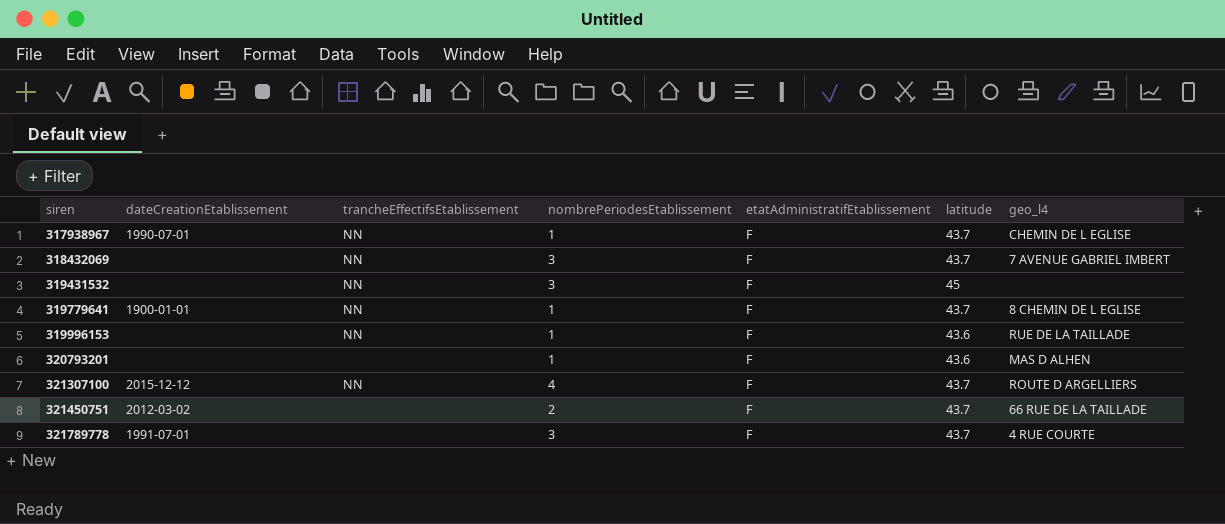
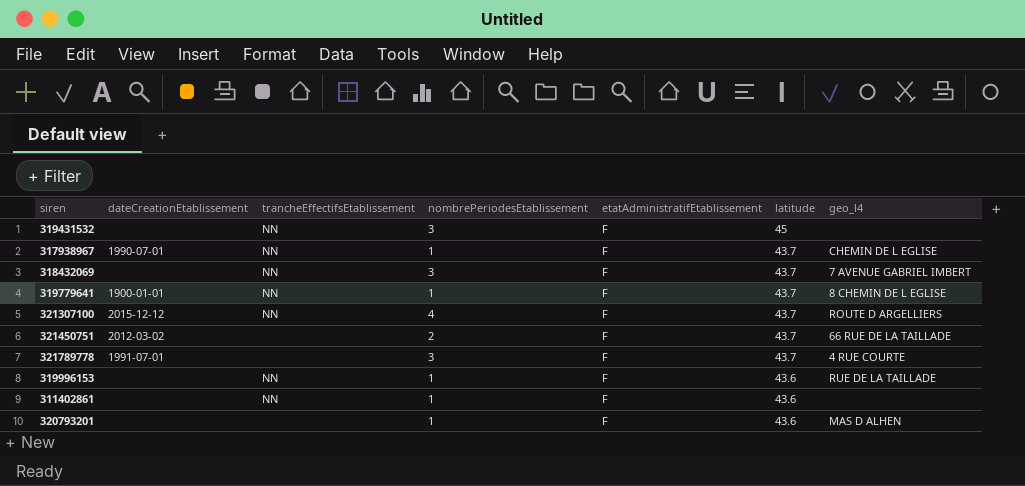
row order: siren ascending -> latitude descending
row 311402861: none -> none | NN | 1 | F | 43.6 | none

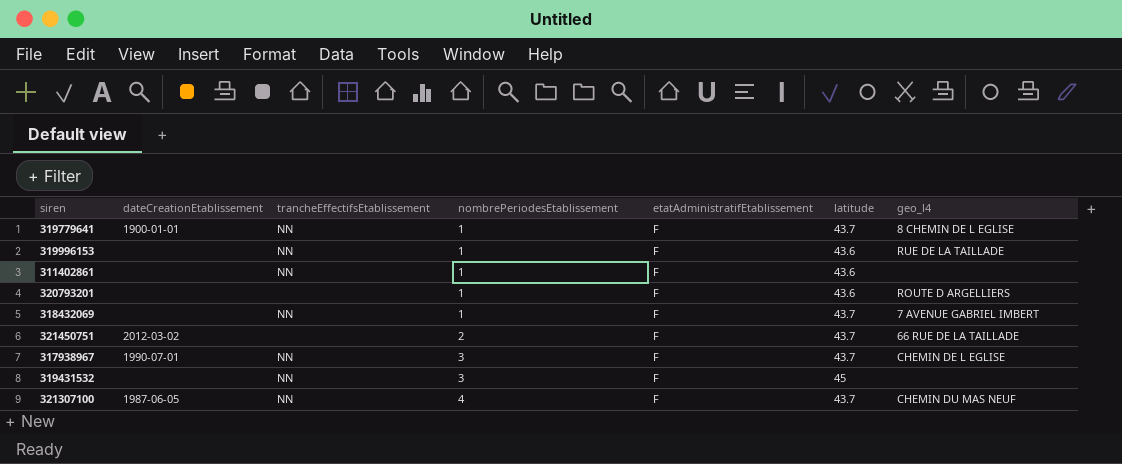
row order: latitude descending -> nombrePeriodesEtablissement ascending
row 321789778: 1991-07-01 | none | 3 | F | 43.7 | 4 RUE COURTE -> none
320793201 | geo_l4: MAS D ALHEN -> ROUTE D ARGELLIERS
318432069 | nombrePeriodesEtablissement: 3 -> 1
317938967 | nombrePeriodesEtablissement: 1 -> 3
321307100 | dateCreationEtablissement: 2015-12-12 -> 1987-06-05
321307100 | geo_l4: ROUTE D ARGELLIERS -> CHEMIN DU MAS NEUF

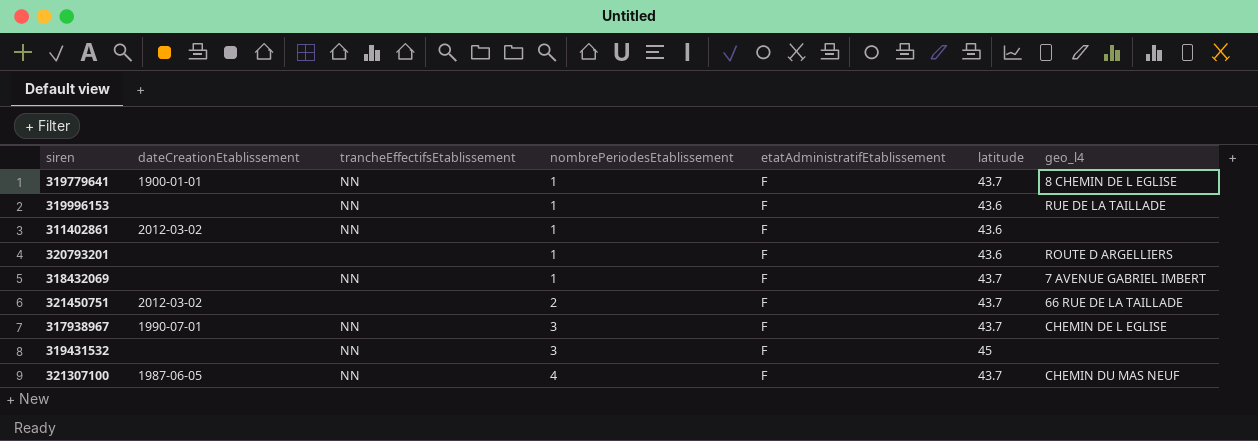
311402861 | dateCreationEtablissement: none -> 2012-03-02

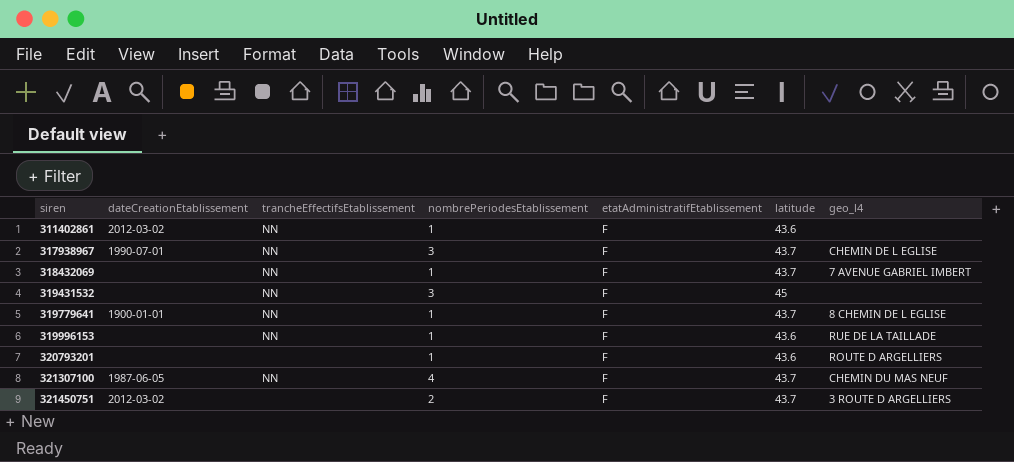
row order: nombrePeriodesEtablissement ascending -> siren ascending
321450751 | geo_l4: 66 RUE DE LA TAILLADE -> 3 ROUTE D ARGELLIERS

